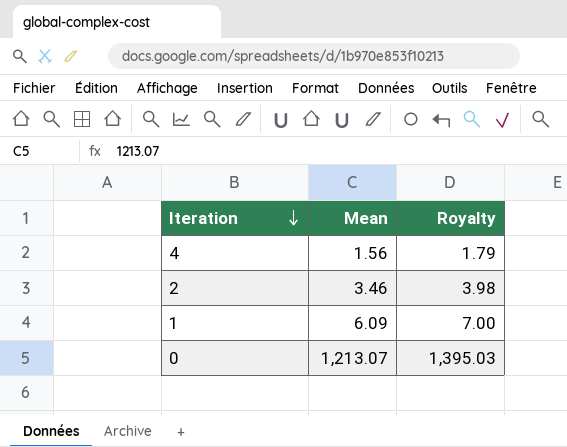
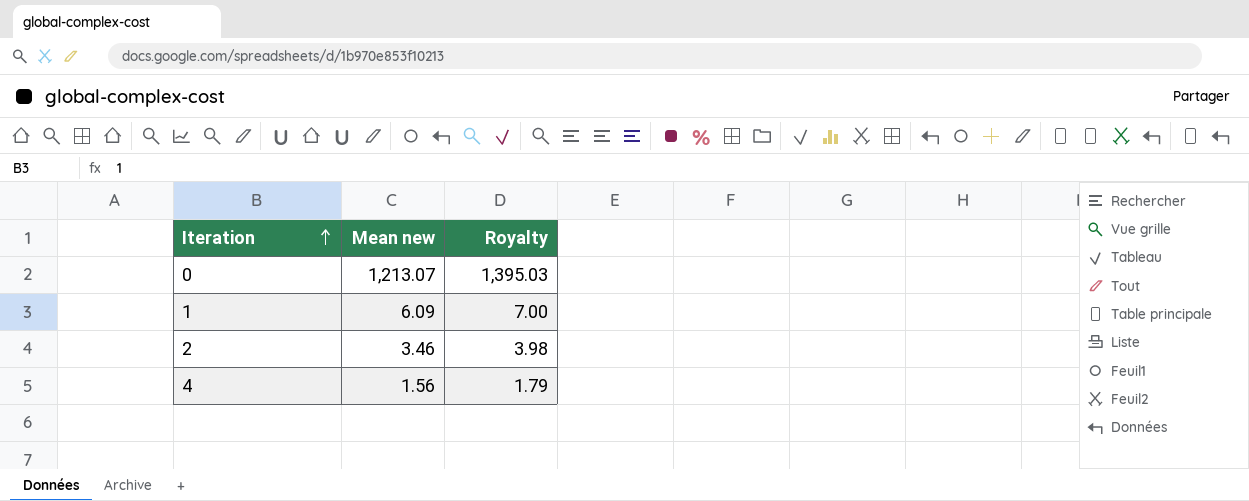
row order: Iteration descending -> Iteration ascending
column name: Mean -> Mean new

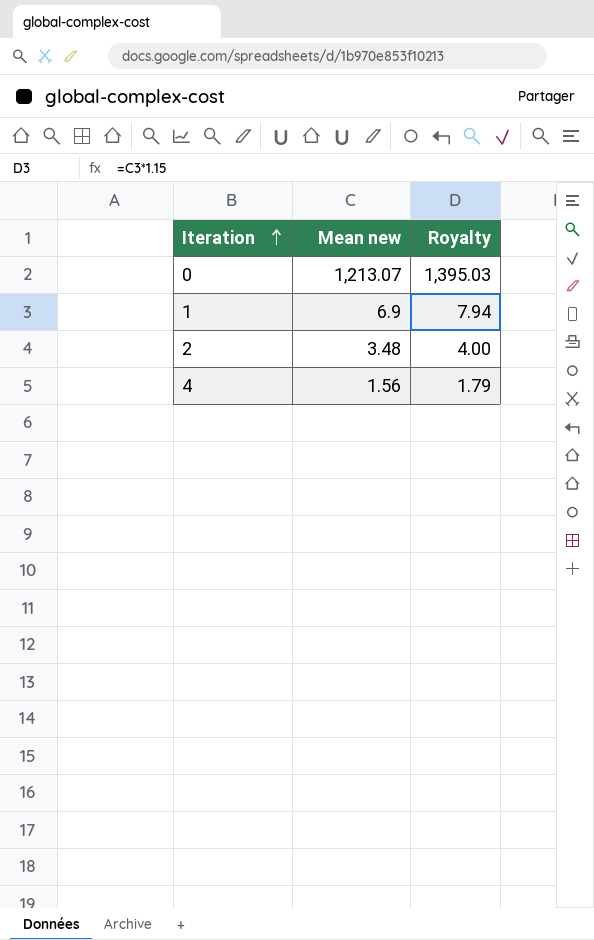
1 | Mean new: 6.09 -> 6.9
1 | Royalty: 7.00 -> 7.94
2 | Mean new: 3.46 -> 3.48
2 | Royalty: 3.98 -> 4.00

